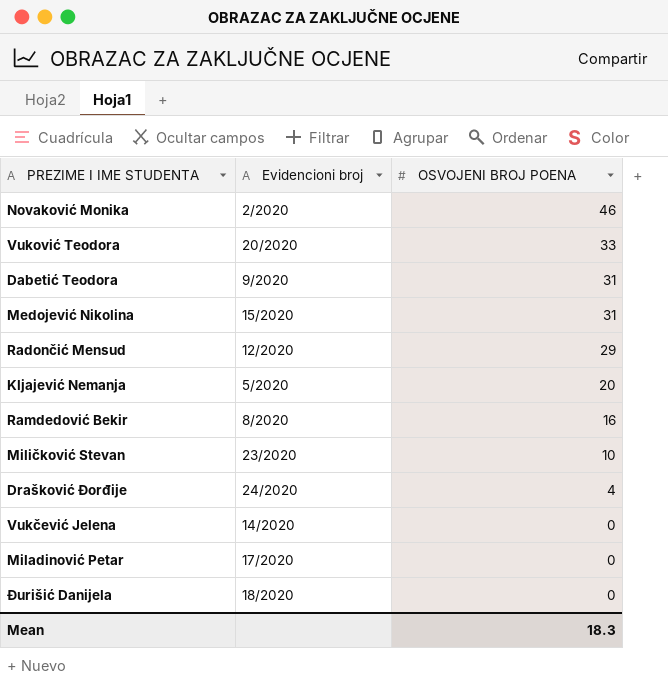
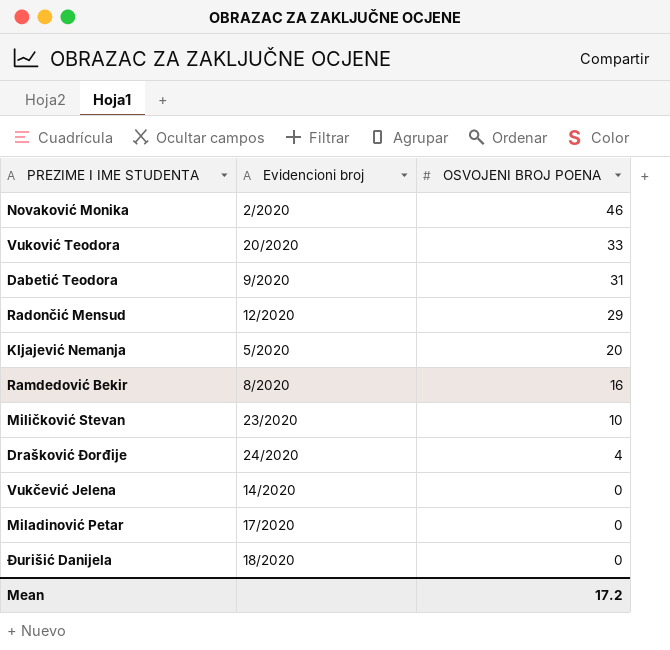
row Medojević Nikolina: 15/2020 | 31 -> none
Mean | OSVOJENI BROJ POENA: 18.3 -> 17.2

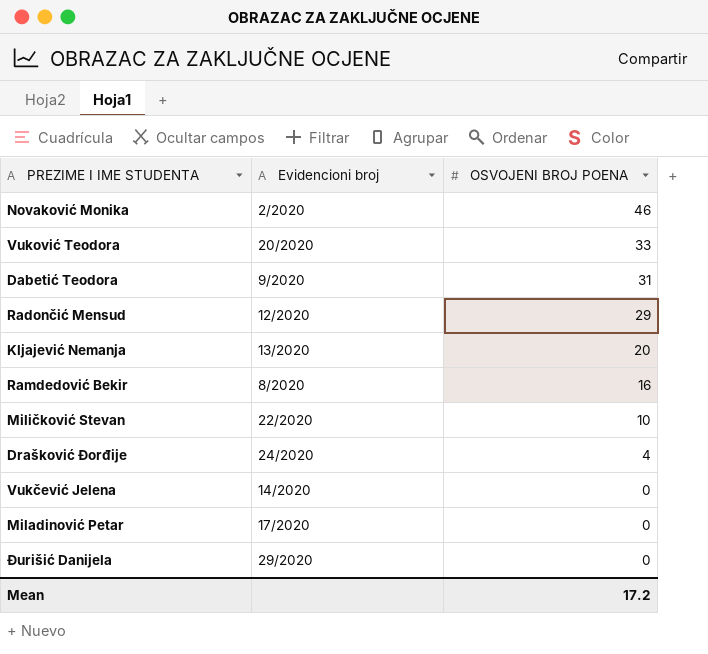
Kljajević Nemanja | Evidencioni broj: 5/2020 -> 13/2020
Miličković Stevan | Evidencioni broj: 23/2020 -> 22/2020
Đurišić Danijela | Evidencioni broj: 18/2020 -> 29/2020

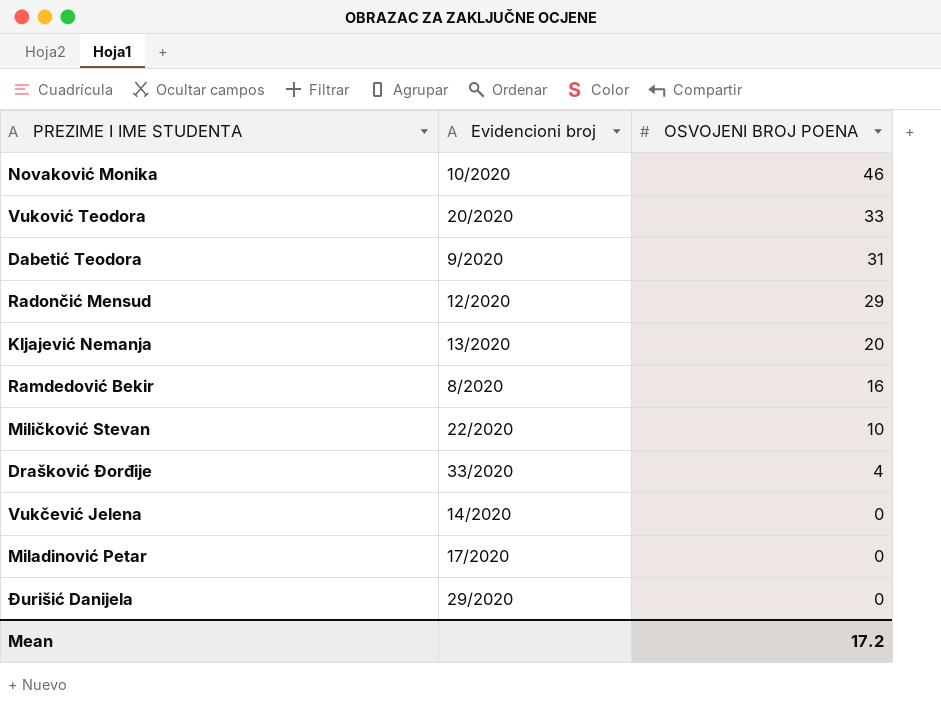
Novaković Monika | Evidencioni broj: 2/2020 -> 10/2020
Drašković Đorđije | Evidencioni broj: 24/2020 -> 33/2020

